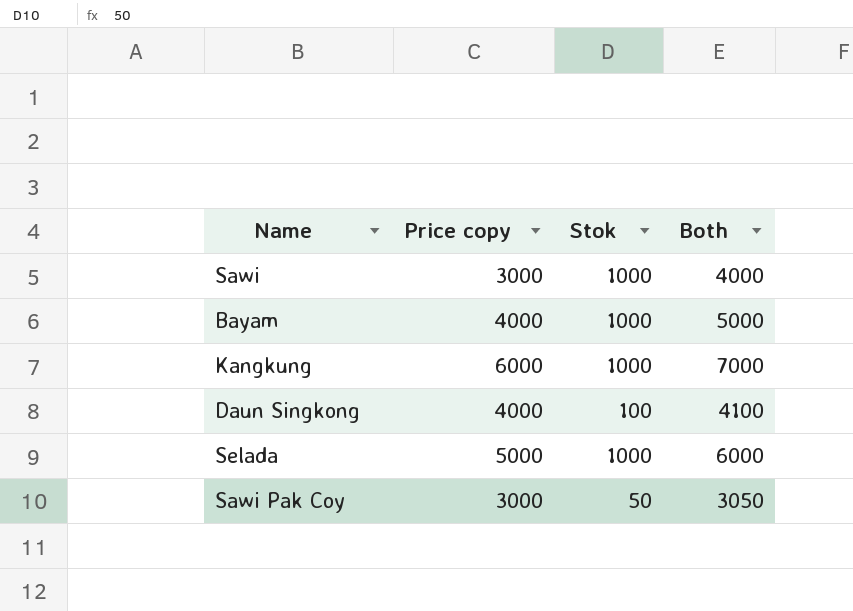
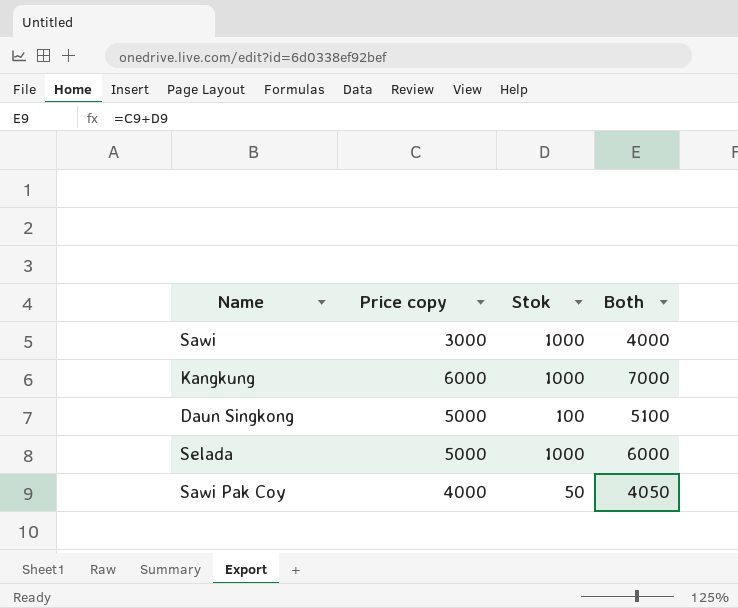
row Bayam: 4000 | 1000 | 5000 -> none
Daun Singkong | Price copy: 4000 -> 5000
Daun Singkong | Both: 4100 -> 5100
Sawi Pak Coy | Price copy: 3000 -> 4000
Sawi Pak Coy | Both: 3050 -> 4050

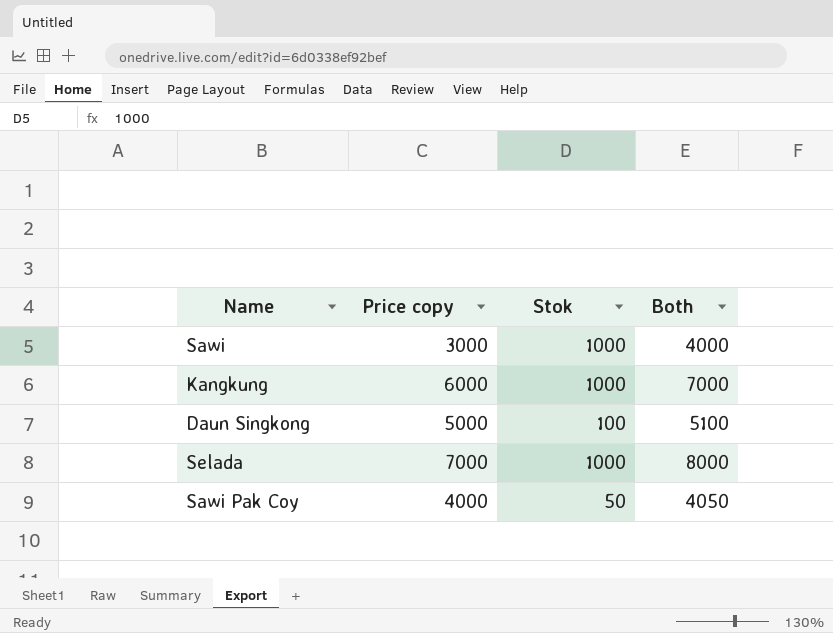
Selada | Price copy: 5000 -> 7000
Selada | Both: 6000 -> 8000

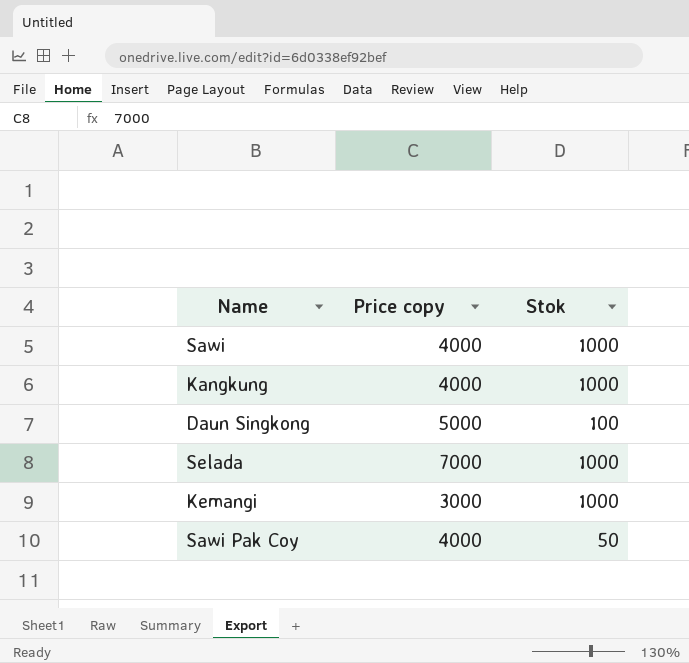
column Both | formula: [Price copy] + [Stok] -> none
Sawi | Price copy: 3000 -> 4000
Kangkung | Price copy: 6000 -> 4000
row Kemangi: none -> 3000 | 1000

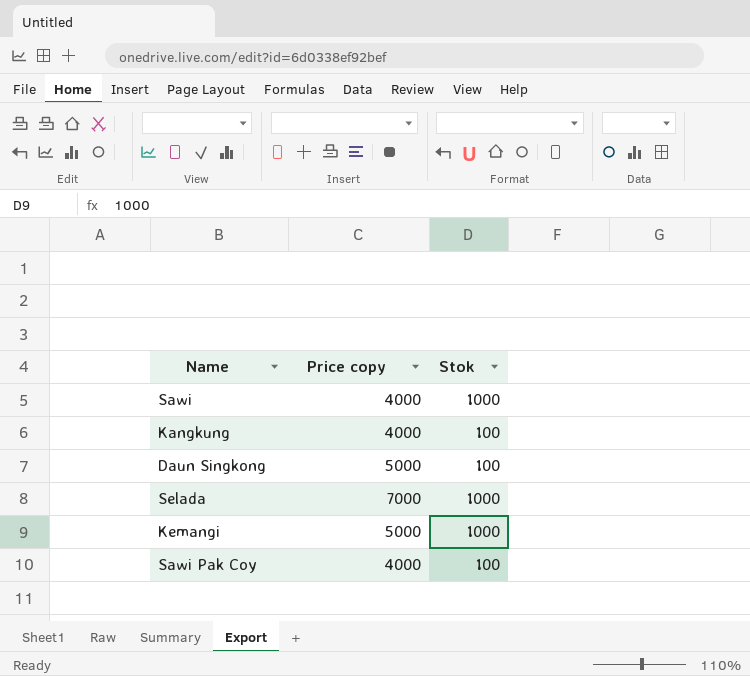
Kangkung | Stok: 1000 -> 100
Kemangi | Price copy: 3000 -> 5000
Sawi Pak Coy | Stok: 50 -> 100

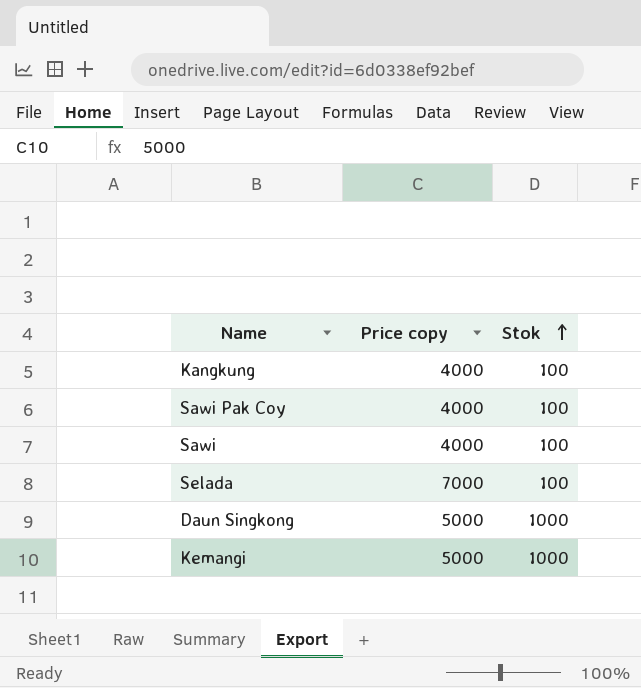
row order: none -> Stok ascending
Sawi | Stok: 1000 -> 100
Selada | Stok: 1000 -> 100
Daun Singkong | Stok: 100 -> 1000

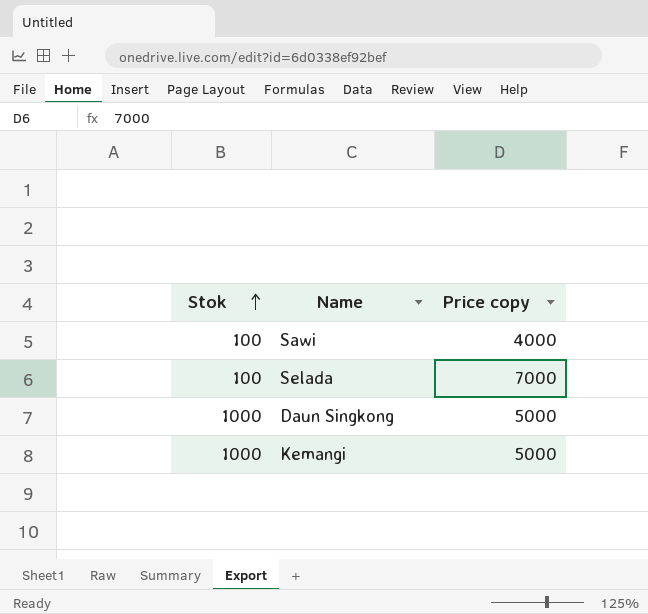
column Stok | position: 3 -> 1
row Kangkung: 4000 | 100 -> none
row Sawi Pak Coy: 4000 | 100 -> none

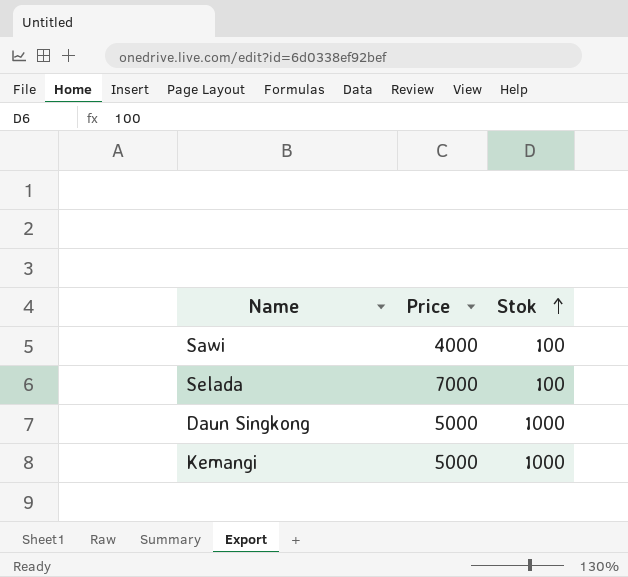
column name: Price copy -> Price
column Stok | position: 1 -> 3

